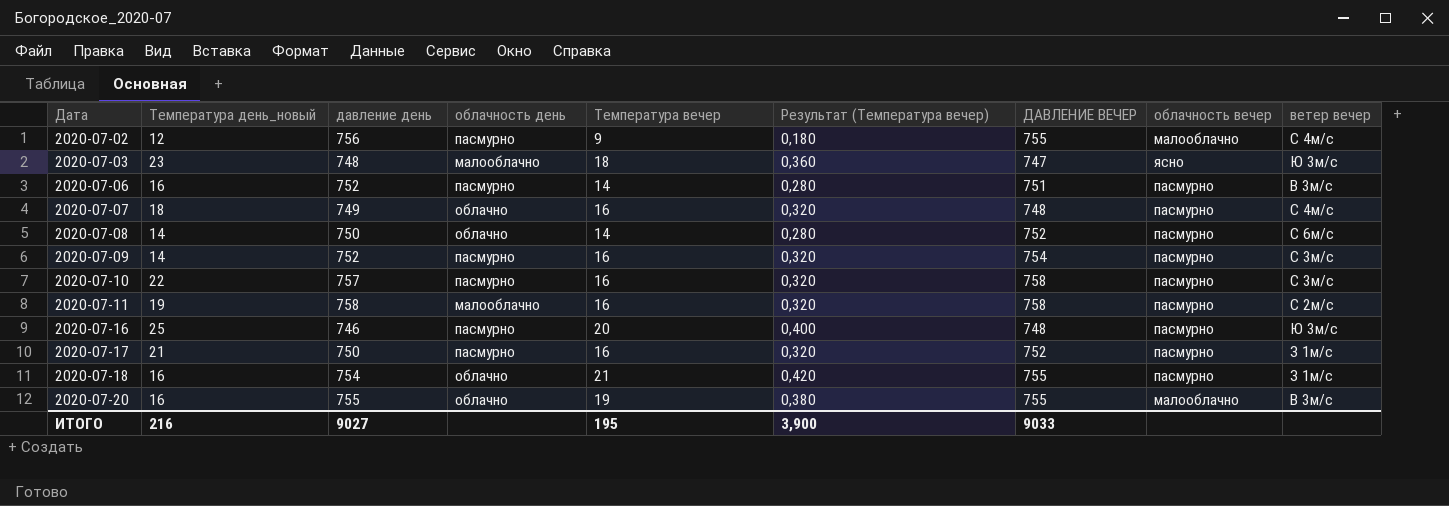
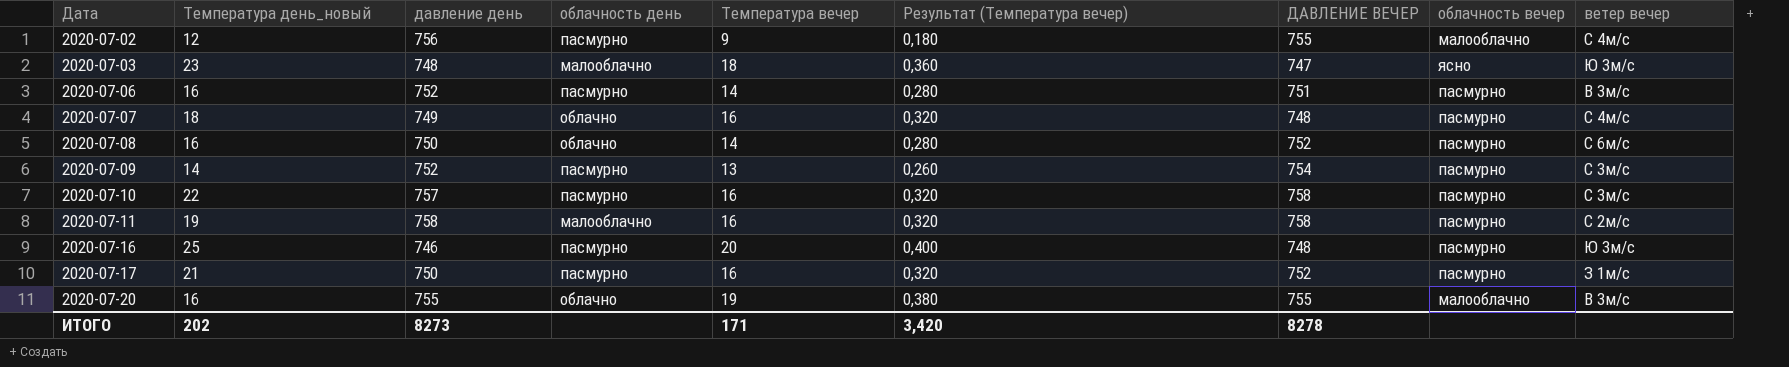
row 2020-07-18: 16 | 754 | облачно | 21 | 0,420 | 755 | пасмурно | З 1м/с -> none
2020-07-08 | Температура день_новый: 14 -> 16
2020-07-09 | Температура вечер: 16 -> 13
2020-07-09 | Результат (Температура вечер): 0,320 -> 0,260
ИТОГО | Температура день_новый: 216 -> 202
ИТОГО | давление день: 9027 -> 8273
ИТОГО | Температура вечер: 195 -> 171
ИТОГО | Результат (Температура вечер): 3,900 -> 3,420
ИТОГО | ДАВЛЕНИЕ ВЕЧЕР: 9033 -> 8278

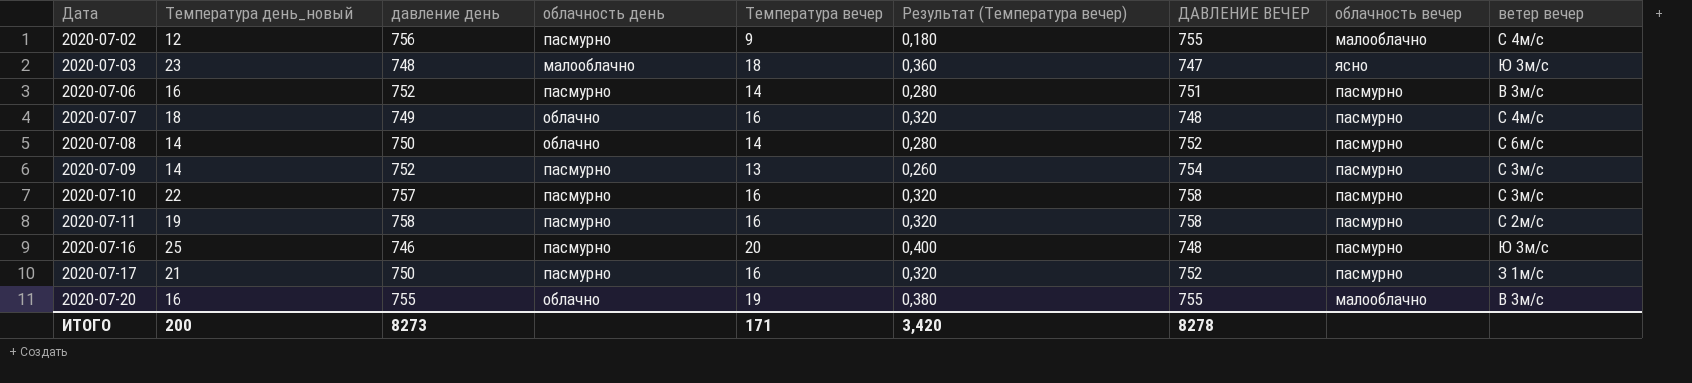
2020-07-08 | Температура день_новый: 16 -> 14
2020-07-11 | облачность день: малооблачно -> пасмурно
ИТОГО | Температура день_новый: 202 -> 200

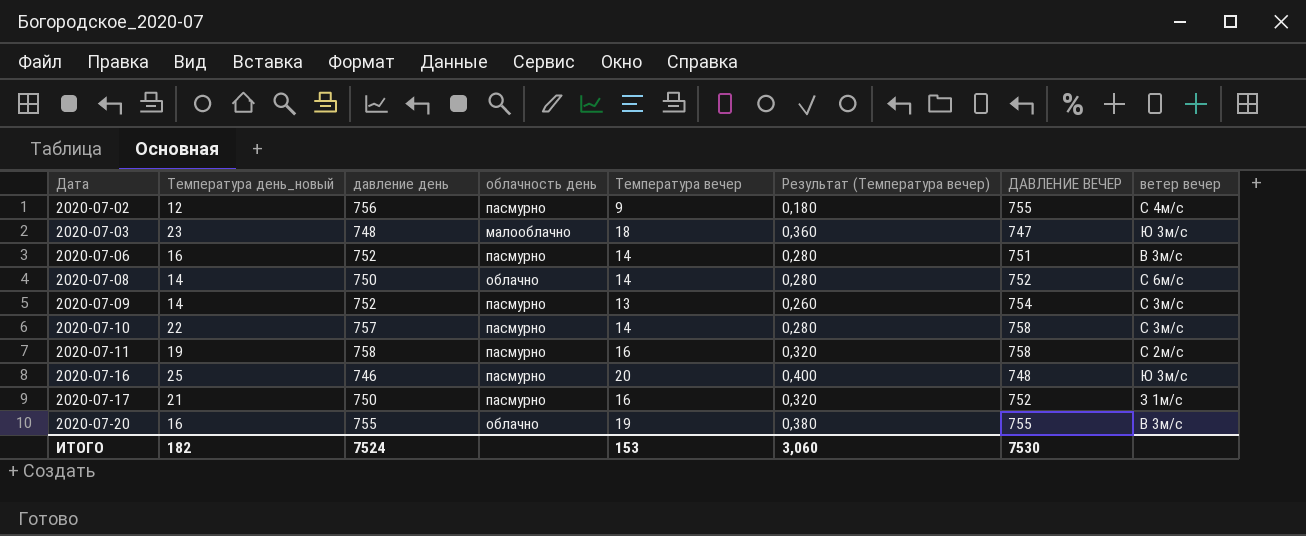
column облачность вечер | position: 8 -> none
row 2020-07-07: 18 | 749 | облачно | 16 | 0,320 | 748 | пасмурно | С 4м/с -> none
2020-07-10 | Температура вечер: 16 -> 14
2020-07-10 | Результат (Температура вечер): 0,320 -> 0,280
ИТОГО | Температура день_новый: 200 -> 182
ИТОГО | давление день: 8273 -> 7524
ИТОГО | Температура вечер: 171 -> 153
ИТОГО | Результат (Температура вечер): 3,420 -> 3,060
ИТОГО | ДАВЛЕНИЕ ВЕЧЕР: 8278 -> 7530

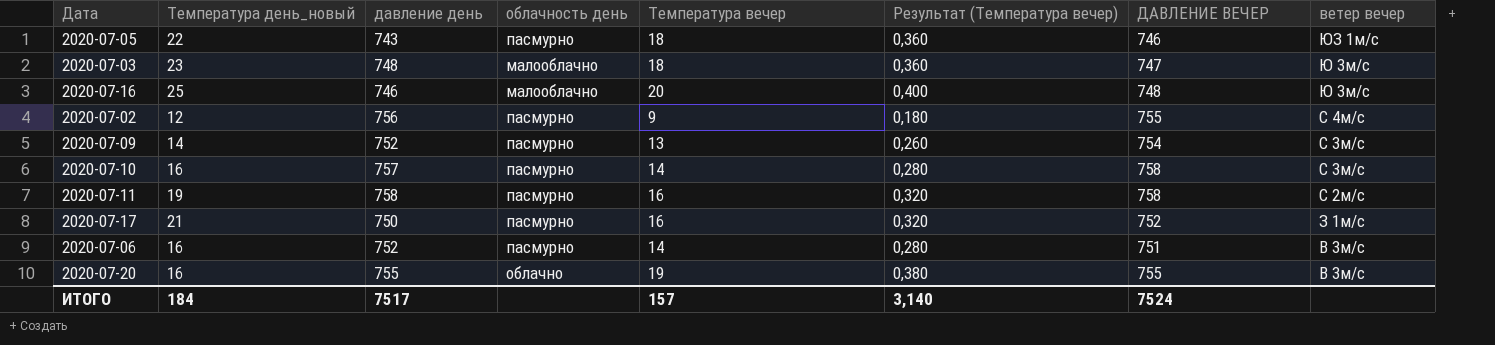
row order: Дата ascending -> ветер вечер descending
row 2020-07-08: 14 | 750 | облачно | 14 | 0,280 | 752 | С 6м/с -> none
row 2020-07-05: none -> 22 | 743 | пасмурно | 18 | 0,360 | 746 | ЮЗ 1м/с
2020-07-16 | облачность день: пасмурно -> малооблачно
2020-07-10 | Температура день_новый: 22 -> 16
ИТОГО | Температура день_новый: 182 -> 184
ИТОГО | давление день: 7524 -> 7517
ИТОГО | Температура вечер: 153 -> 157
ИТОГО | Результат (Температура вечер): 3,060 -> 3,140
ИТОГО | ДАВЛЕНИЕ ВЕЧЕР: 7530 -> 7524

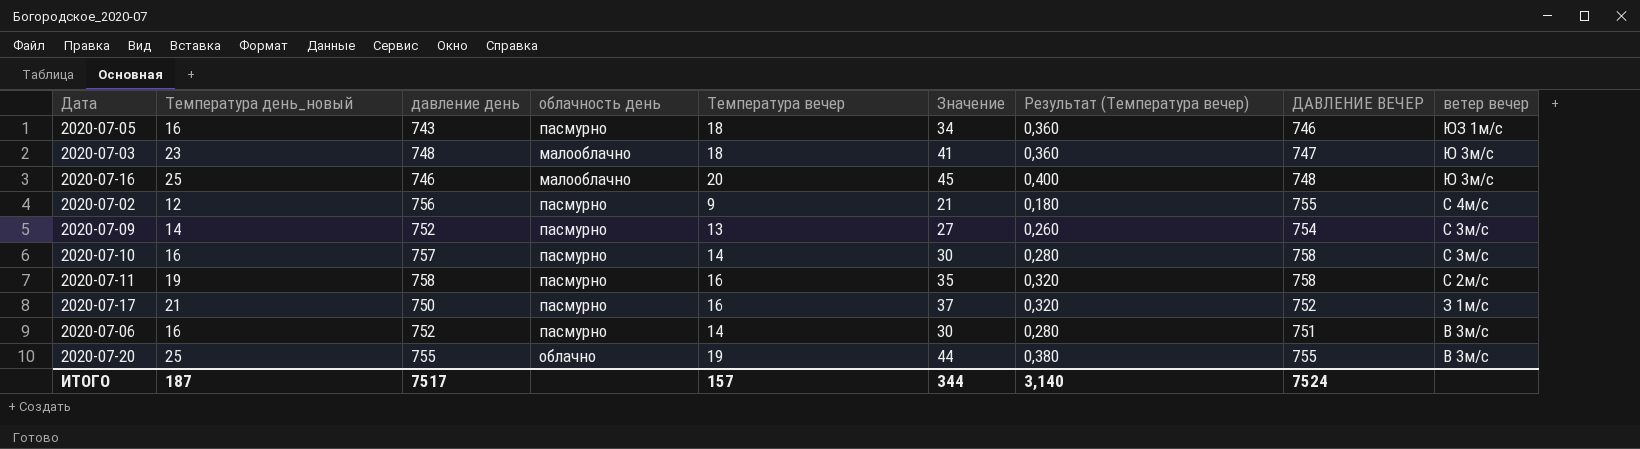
column Значение | formula: none -> [Температура день_новый] + [Температура вечер]
2020-07-05 | Температура день_новый: 22 -> 16
2020-07-20 | Температура день_новый: 16 -> 25
ИТОГО | Температура день_новый: 184 -> 187

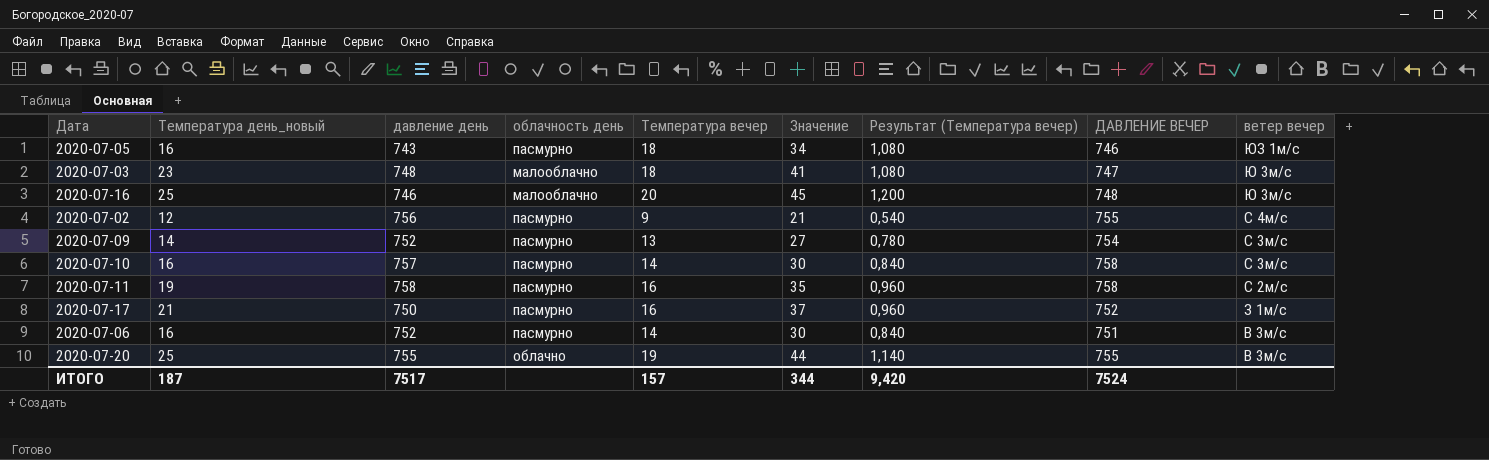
column Результат (Температура вечер) | formula: [Температура вечер] * 0,02 -> [Температура вечер] * 0,06
ИТОГО | Результат (Температура вечер): 3,140 -> 9,420

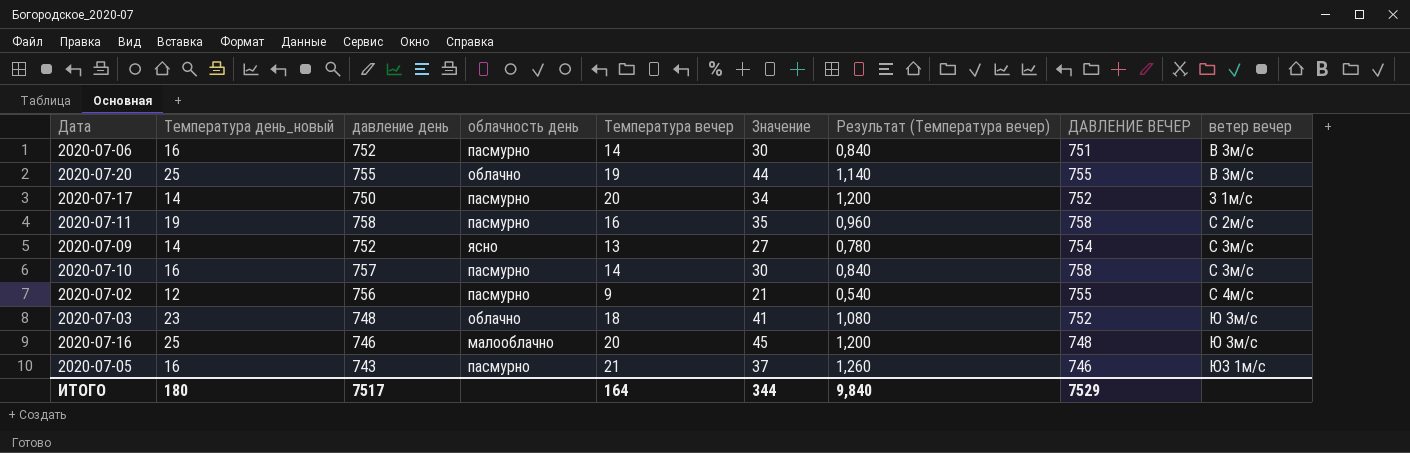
row order: ветер вечер descending -> ветер вечер ascending
2020-07-17 | Температура день_новый: 21 -> 14
2020-07-17 | Температура вечер: 16 -> 20
2020-07-17 | Значение: 37 -> 34
2020-07-17 | Результат (Температура вечер): 0,960 -> 1,200
2020-07-09 | облачность день: пасмурно -> ясно
2020-07-03 | облачность день: малооблачно -> облачно
2020-07-03 | ДАВЛЕНИЕ ВЕЧЕР: 747 -> 752
2020-07-05 | Температура вечер: 18 -> 21
2020-07-05 | Значение: 34 -> 37
2020-07-05 | Результат (Температура вечер): 1,080 -> 1,260
ИТОГО | Температура день_новый: 187 -> 180
ИТОГО | Температура вечер: 157 -> 164
ИТОГО | Результат (Температура вечер): 9,420 -> 9,840
ИТОГО | ДАВЛЕНИЕ ВЕЧЕР: 7524 -> 7529

